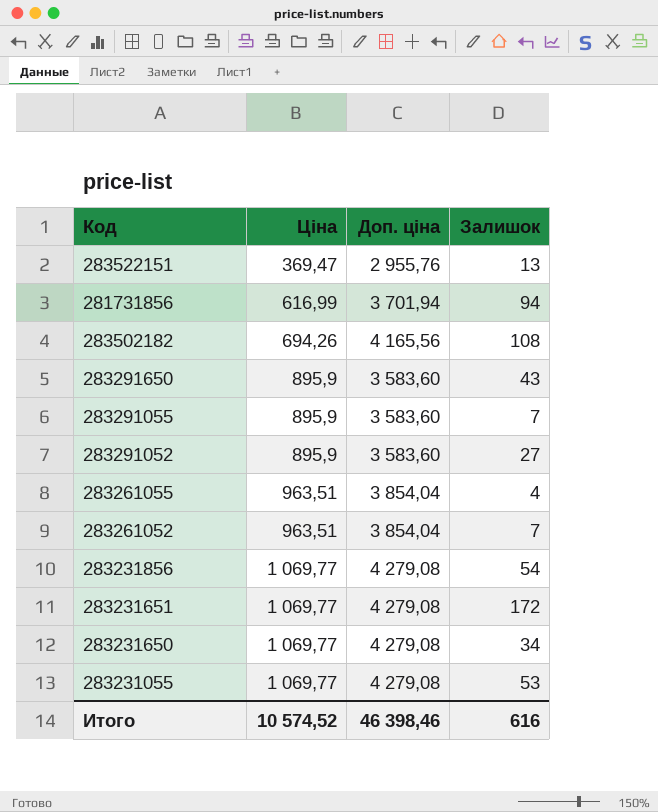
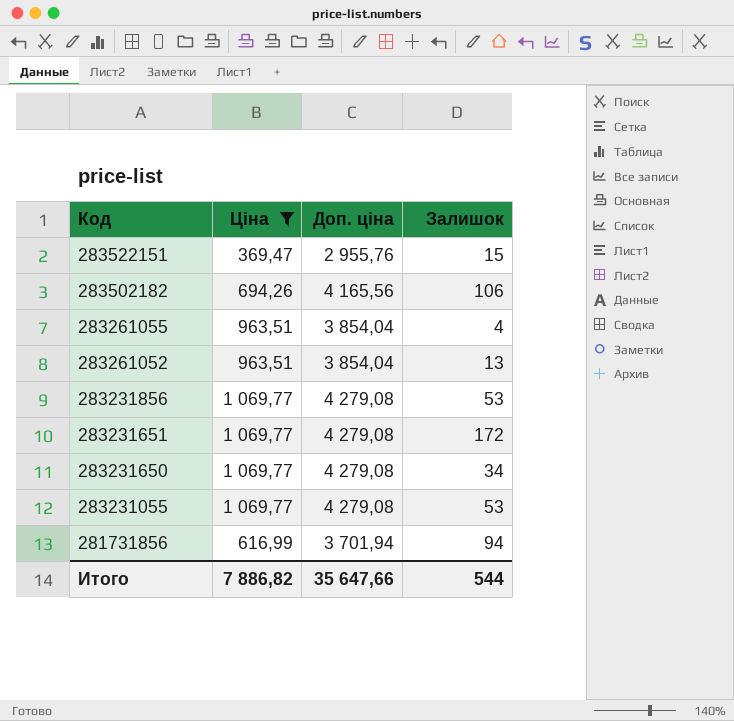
filter: none -> Ціна != 895,9
row order: Ціна ascending -> Код descending
283522151 | Залишок: 13 -> 15
283502182 | Залишок: 108 -> 106
283261052 | Залишок: 7 -> 13
283231856 | Залишок: 54 -> 53
Итого | Ціна: 10 574,52 -> 7 886,82
Итого | Доп. ціна: 46 398,46 -> 35 647,66
Итого | Залишок: 616 -> 544

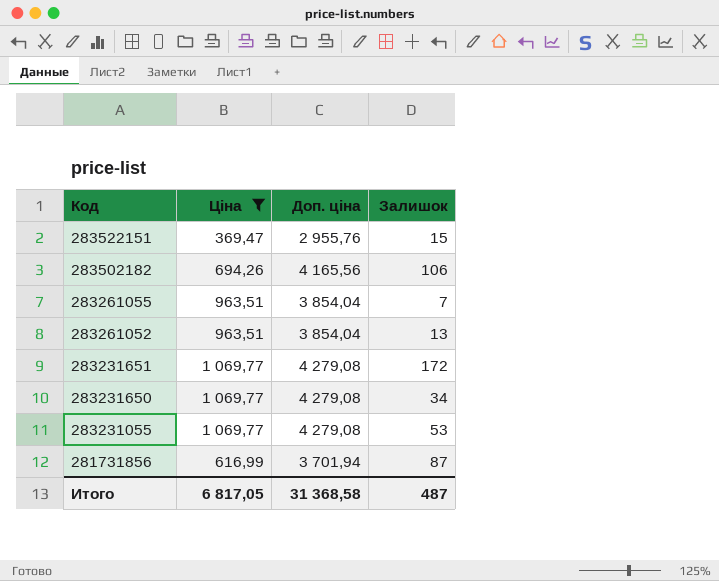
row 283231856: 1 069,77 | 4 279,08 | 53 -> none
283261055 | Залишок: 4 -> 7
281731856 | Залишок: 94 -> 87
Итого | Ціна: 7 886,82 -> 6 817,05
Итого | Доп. ціна: 35 647,66 -> 31 368,58
Итого | Залишок: 544 -> 487

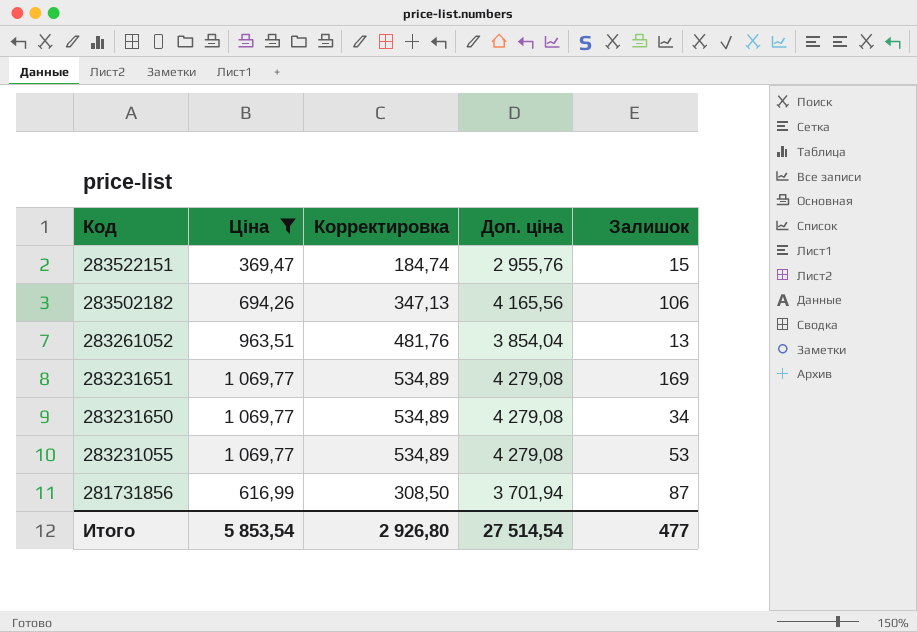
column Корректировка | formula: none -> [Ціна] * 0,5
row 283261055: 963,51 | 3 854,04 | 7 -> none
283231651 | Залишок: 172 -> 169
Итого | Ціна: 6 817,05 -> 5 853,54
Итого | Доп. ціна: 31 368,58 -> 27 514,54
Итого | Залишок: 487 -> 477

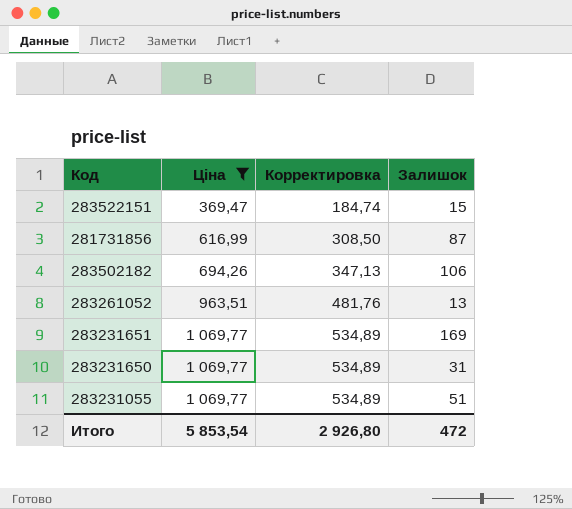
row order: Код descending -> Ціна ascending
column Доп. ціна | position: 4 -> none
283231650 | Залишок: 34 -> 31
283231055 | Залишок: 53 -> 51
Итого | Залишок: 477 -> 472

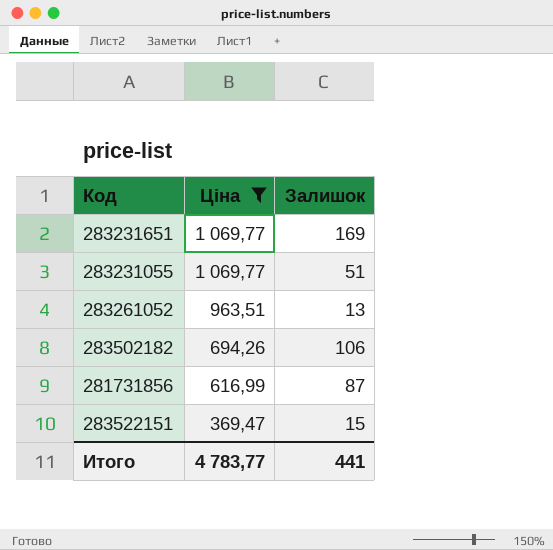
row order: Ціна ascending -> Ціна descending
column Корректировка | formula: [Ціна] * 0,5 -> none
row 283231650: 1 069,77 | 534,89 | 31 -> none
Итого | Ціна: 5 853,54 -> 4 783,77
Итого | Залишок: 472 -> 441

